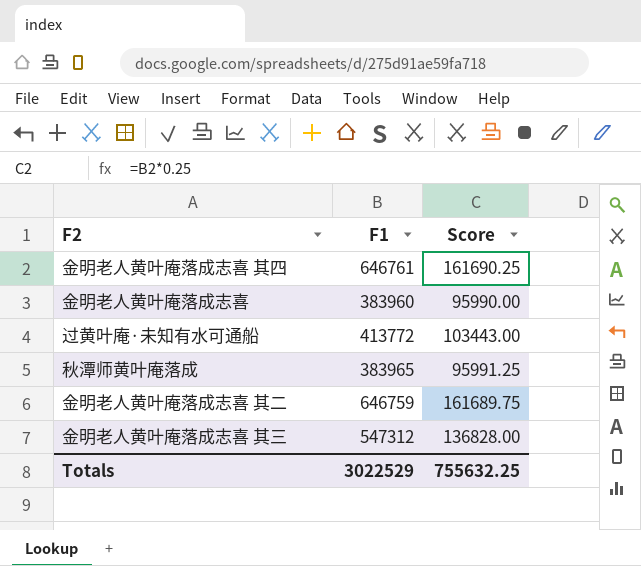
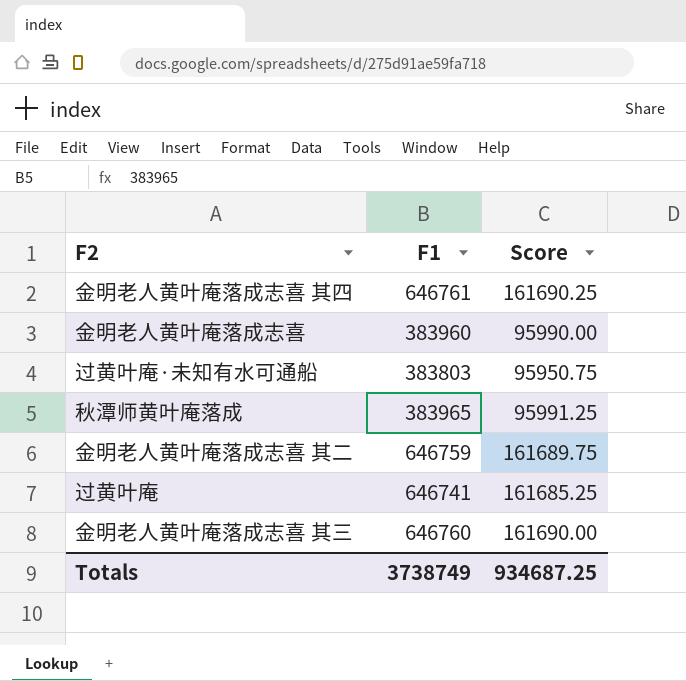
过黄叶庵·未知有水可通船 | F1: 413772 -> 383803
过黄叶庵·未知有水可通船 | Score: 103443.00 -> 95950.75
row 过黄叶庵: none -> 646741 | 161685.25
金明老人黄叶庵落成志喜 其三 | F1: 547312 -> 646760
金明老人黄叶庵落成志喜 其三 | Score: 136828.00 -> 161690.00
Totals | F1: 3022529 -> 3738749
Totals | Score: 755632.25 -> 934687.25

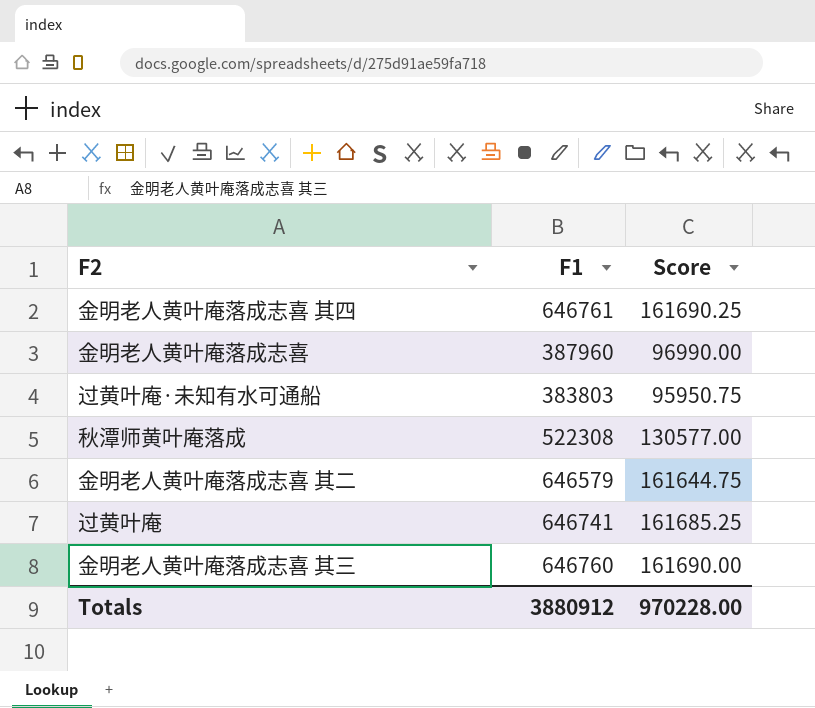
金明老人黄叶庵落成志喜 | F1: 383960 -> 387960
金明老人黄叶庵落成志喜 | Score: 95990.00 -> 96990.00
秋潭师黄叶庵落成 | F1: 383965 -> 522308
秋潭师黄叶庵落成 | Score: 95991.25 -> 130577.00
金明老人黄叶庵落成志喜 其二 | F1: 646759 -> 646579
金明老人黄叶庵落成志喜 其二 | Score: 161689.75 -> 161644.75
Totals | F1: 3738749 -> 3880912
Totals | Score: 934687.25 -> 970228.00

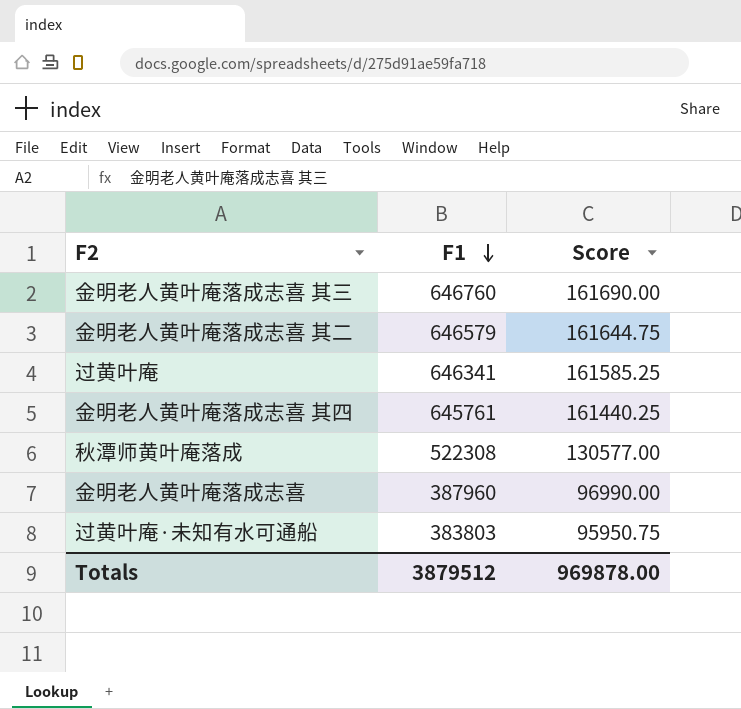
row order: none -> F1 descending
过黄叶庵 | F1: 646741 -> 646341
过黄叶庵 | Score: 161685.25 -> 161585.25
金明老人黄叶庵落成志喜 其四 | F1: 646761 -> 645761
金明老人黄叶庵落成志喜 其四 | Score: 161690.25 -> 161440.25
Totals | F1: 3880912 -> 3879512
Totals | Score: 970228.00 -> 969878.00

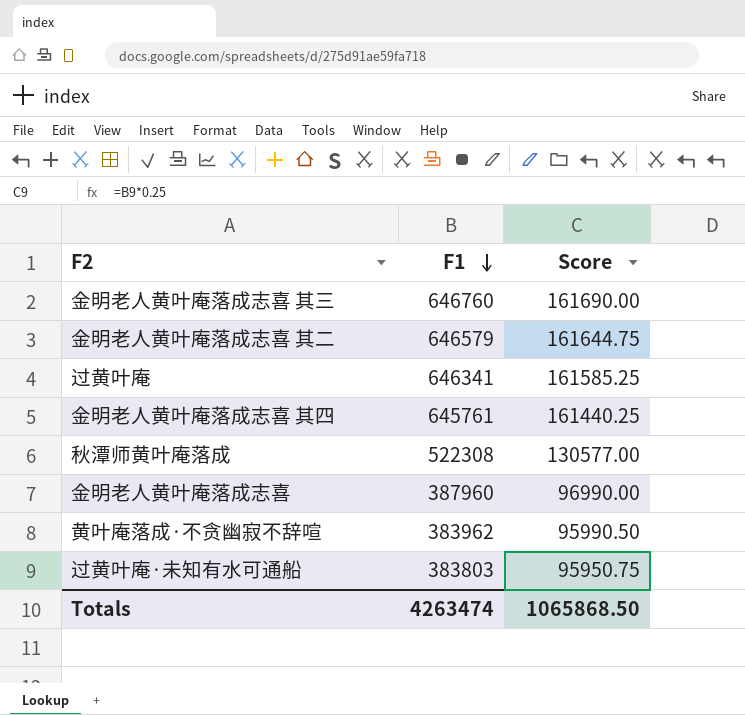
row 黄叶庵落成·不贪幽寂不辞喧: none -> 383962 | 95990.50
Totals | F1: 3879512 -> 4263474
Totals | Score: 969878.00 -> 1065868.50

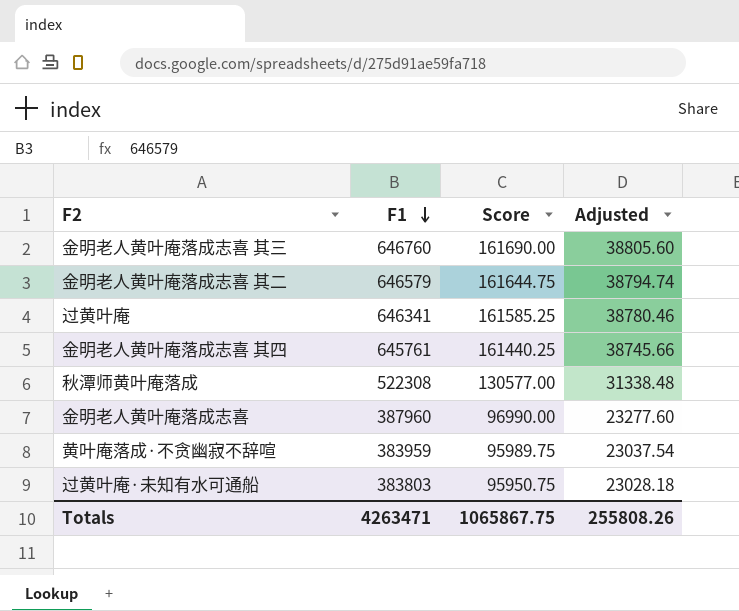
column Adjusted | formula: none -> [F1] * 0.06
黄叶庵落成·不贪幽寂不辞喧 | F1: 383962 -> 383959
黄叶庵落成·不贪幽寂不辞喧 | Score: 95990.50 -> 95989.75
Totals | F1: 4263474 -> 4263471
Totals | Score: 1065868.50 -> 1065867.75

